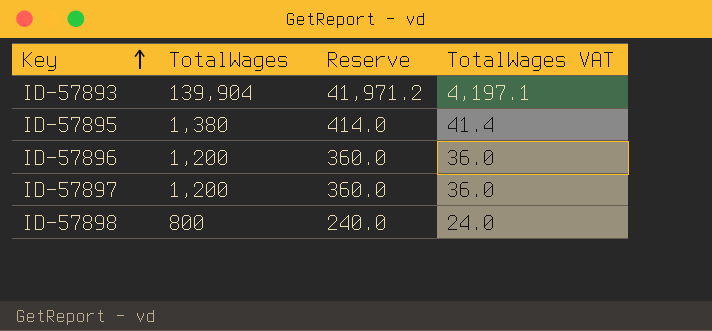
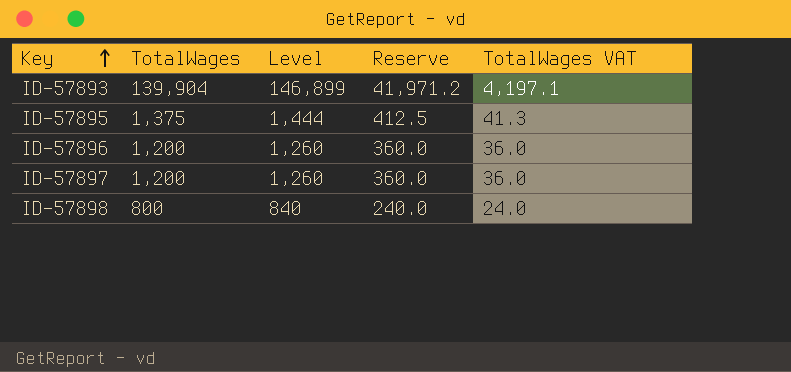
column Level | formula: none -> [TotalWages] * 1.05
ID-57895 | TotalWages: 1,380 -> 1,375
ID-57895 | Reserve: 414.0 -> 412.5
ID-57895 | TotalWages VAT: 41.4 -> 41.3

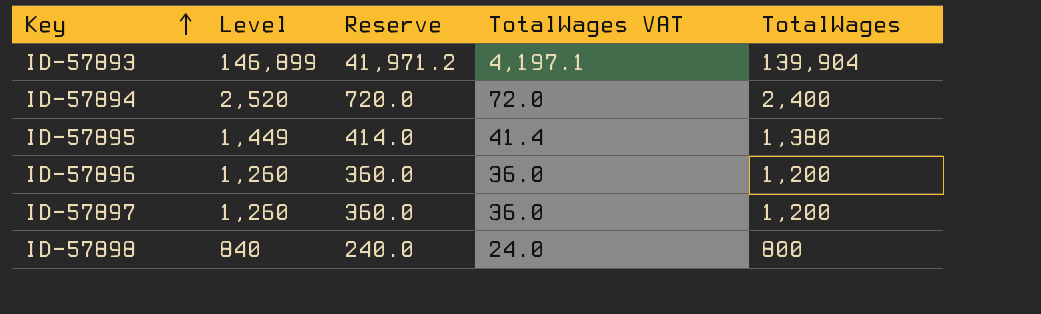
column TotalWages | position: 2 -> 5
row ID-57894: none -> 2,520 | 720.0 | 72.0 | 2,400
ID-57895 | Level: 1,444 -> 1,449
ID-57895 | Reserve: 412.5 -> 414.0
ID-57895 | TotalWages VAT: 41.3 -> 41.4
ID-57895 | TotalWages: 1,375 -> 1,380

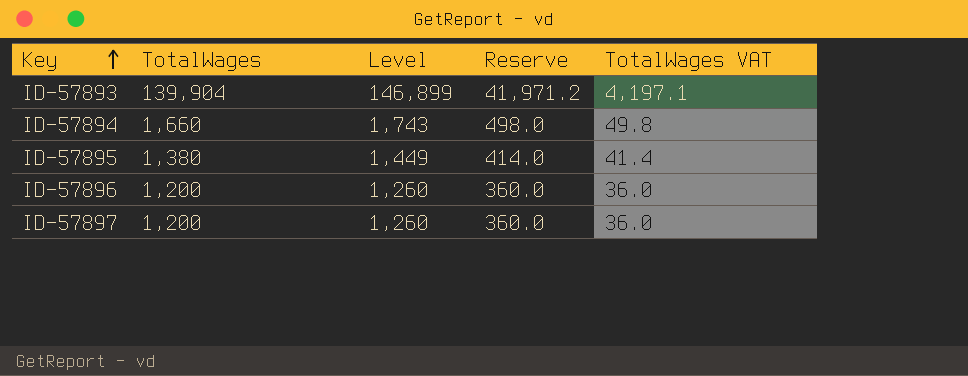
column TotalWages | position: 5 -> 2
row ID-57898: 840 | 240.0 | 24.0 | 800 -> none
ID-57894 | TotalWages: 2,400 -> 1,660
ID-57894 | Level: 2,520 -> 1,743
ID-57894 | Reserve: 720.0 -> 498.0
ID-57894 | TotalWages VAT: 72.0 -> 49.8

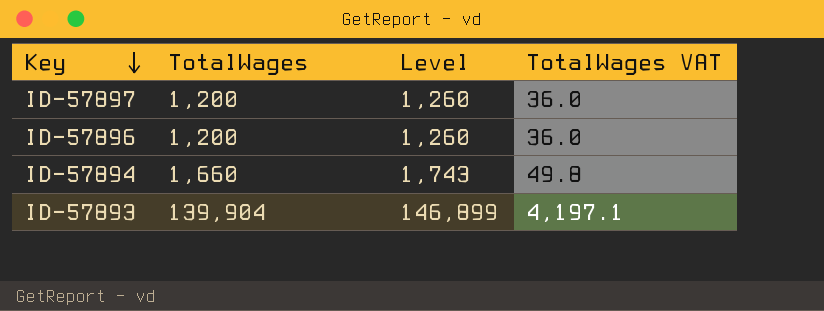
row order: Key ascending -> Key descending
column Reserve | formula: [TotalWages] * 0.3 -> none
row ID-57895: 1,380 | 1,449 | 414.0 | 41.4 -> none

